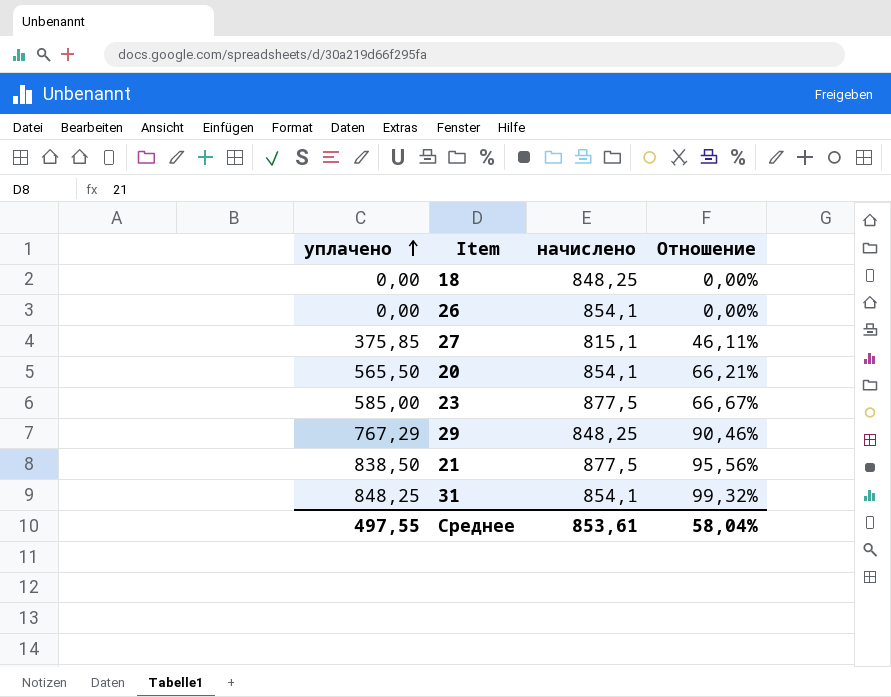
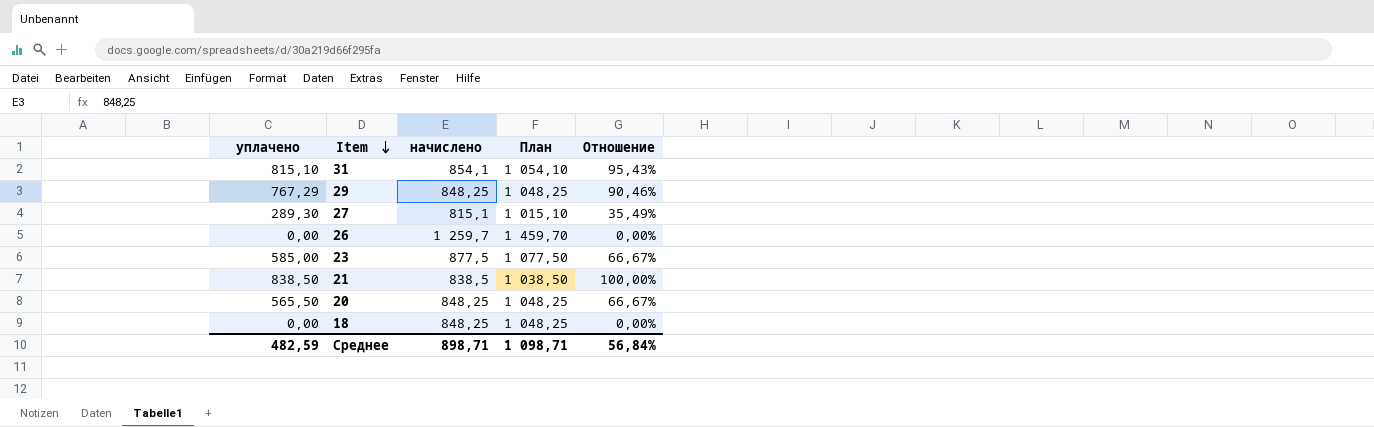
row order: уплачено ascending -> Item descending
column План | formula: none -> [начислено] + 200
31 | уплачено: 848,25 -> 815,10
31 | Отношение: 99,32% -> 95,43%
27 | уплачено: 375,85 -> 289,30
27 | Отношение: 46,11% -> 35,49%
26 | начислено: 854,1 -> 1 259,7
21 | начислено: 877,5 -> 838,5
21 | Отношение: 95,56% -> 100,00%
20 | начислено: 854,1 -> 848,25
20 | Отношение: 66,21% -> 66,67%
Среднее | уплачено: 497,55 -> 482,59
Среднее | начислено: 853,61 -> 898,71
Среднее | Отношение: 58,04% -> 56,84%

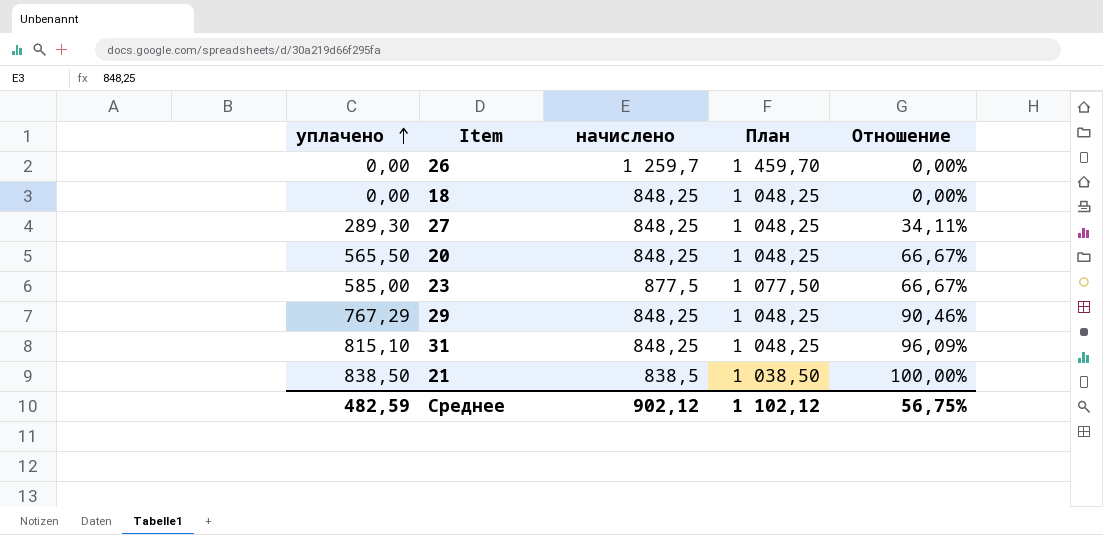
row order: Item descending -> уплачено ascending
27 | начислено: 815,1 -> 848,25
27 | План: 1 015,10 -> 1 048,25
27 | Отношение: 35,49% -> 34,11%
31 | начислено: 854,1 -> 848,25
31 | План: 1 054,10 -> 1 048,25
31 | Отношение: 95,43% -> 96,09%
Среднее | начислено: 898,71 -> 902,12
Среднее | План: 1 098,71 -> 1 102,12
Среднее | Отношение: 56,84% -> 56,75%

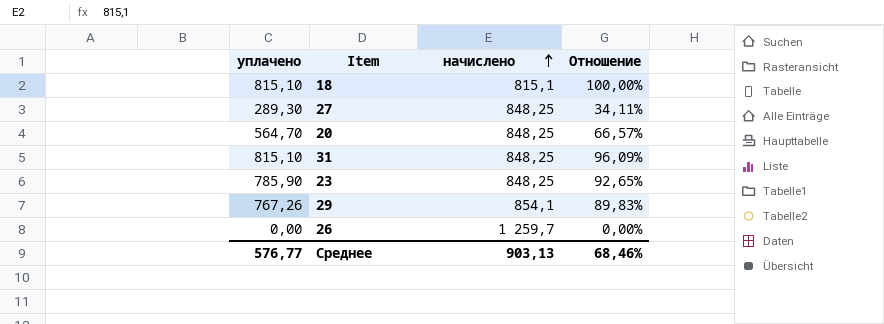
row order: уплачено ascending -> начислено ascending
column План | formula: [начислено] + 200 -> none
row 21: 838,50 | 838,5 | 1 038,50 | 100,00% -> none
18 | уплачено: 0,00 -> 815,10
18 | начислено: 848,25 -> 815,1
18 | Отношение: 0,00% -> 100,00%
20 | уплачено: 565,50 -> 564,70
20 | Отношение: 66,67% -> 66,57%
23 | уплачено: 585,00 -> 785,90
23 | начислено: 877,5 -> 848,25
23 | Отношение: 66,67% -> 92,65%
29 | уплачено: 767,29 -> 767,26
29 | начислено: 848,25 -> 854,1
29 | Отношение: 90,46% -> 89,83%
Среднее | уплачено: 482,59 -> 576,77
Среднее | начислено: 902,12 -> 903,13
Среднее | Отношение: 56,75% -> 68,46%

